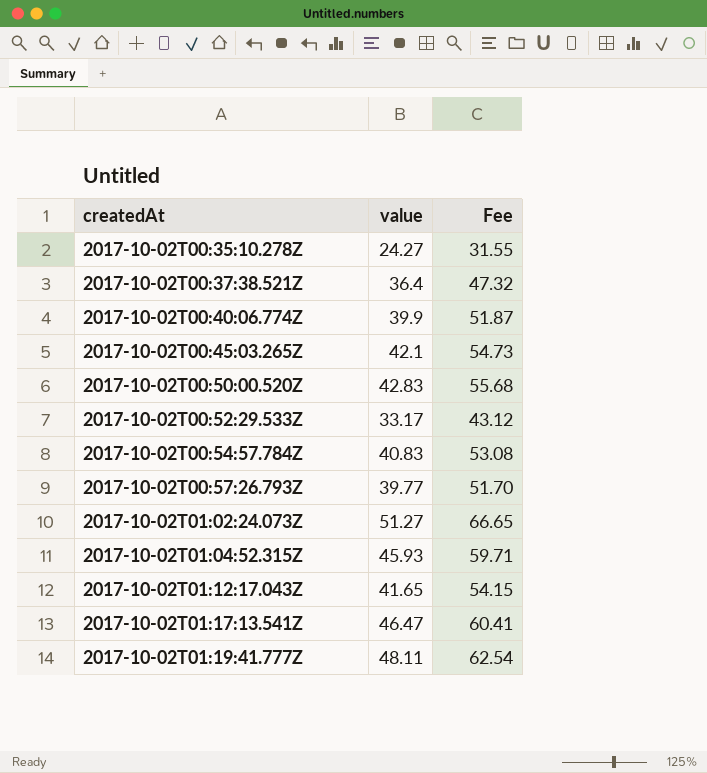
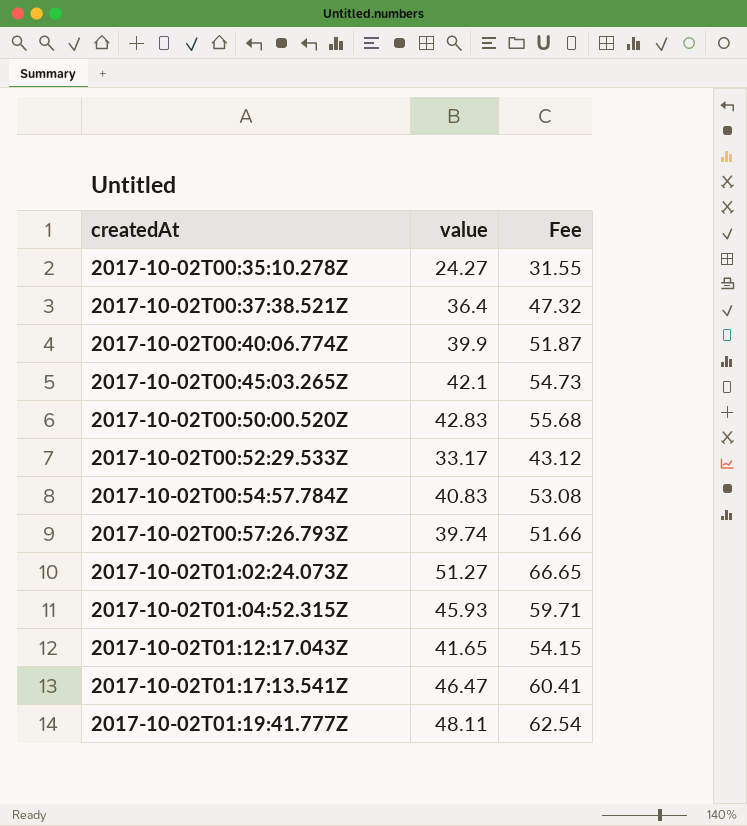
2017-10-02T00:57:26.793Z | value: 39.77 -> 39.74
2017-10-02T00:57:26.793Z | Fee: 51.70 -> 51.66

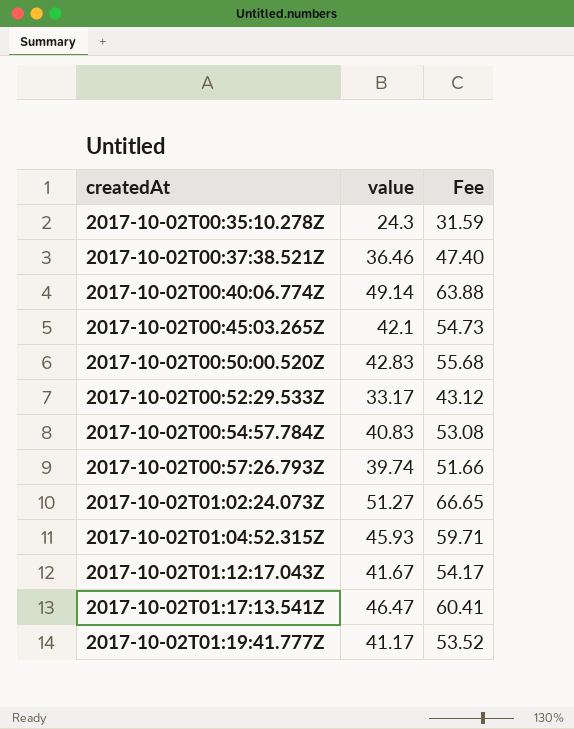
2017-10-02T00:35:10.278Z | value: 24.27 -> 24.3
2017-10-02T00:35:10.278Z | Fee: 31.55 -> 31.59
2017-10-02T00:37:38.521Z | value: 36.4 -> 36.46
2017-10-02T00:37:38.521Z | Fee: 47.32 -> 47.40
2017-10-02T00:40:06.774Z | value: 39.9 -> 49.14
2017-10-02T00:40:06.774Z | Fee: 51.87 -> 63.88
2017-10-02T01:12:17.043Z | value: 41.65 -> 41.67
2017-10-02T01:12:17.043Z | Fee: 54.15 -> 54.17
2017-10-02T01:19:41.777Z | value: 48.11 -> 41.17
2017-10-02T01:19:41.777Z | Fee: 62.54 -> 53.52

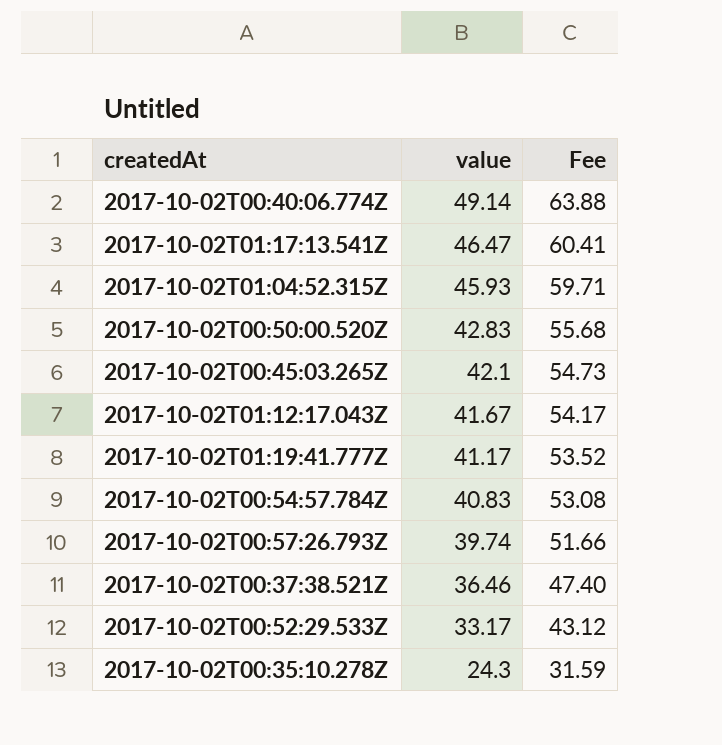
row order: createdAt ascending -> value descending
row 2017-10-02T01:02:24.073Z: 51.27 | 66.65 -> none

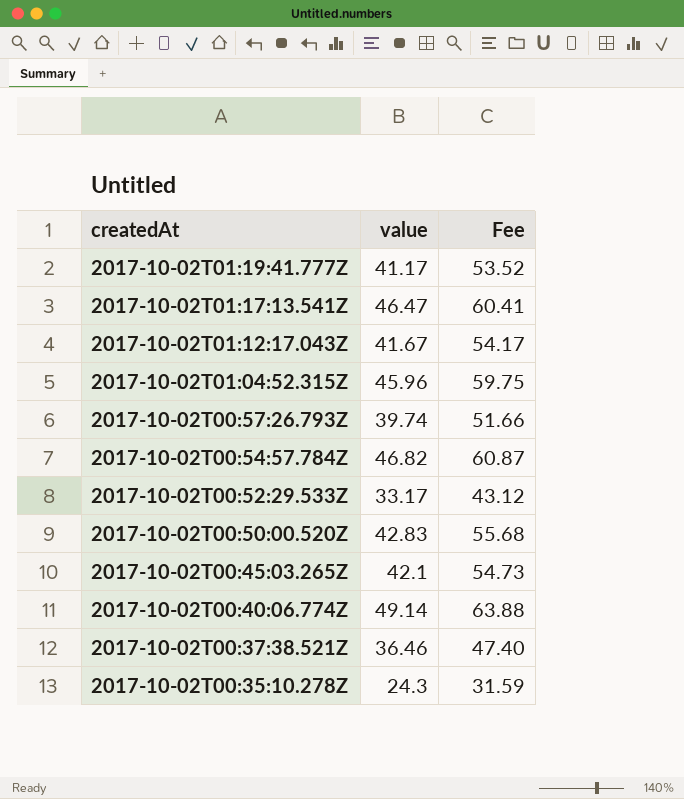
row order: value descending -> createdAt descending
2017-10-02T01:04:52.315Z | value: 45.93 -> 45.96
2017-10-02T01:04:52.315Z | Fee: 59.71 -> 59.75
2017-10-02T00:54:57.784Z | value: 40.83 -> 46.82
2017-10-02T00:54:57.784Z | Fee: 53.08 -> 60.87

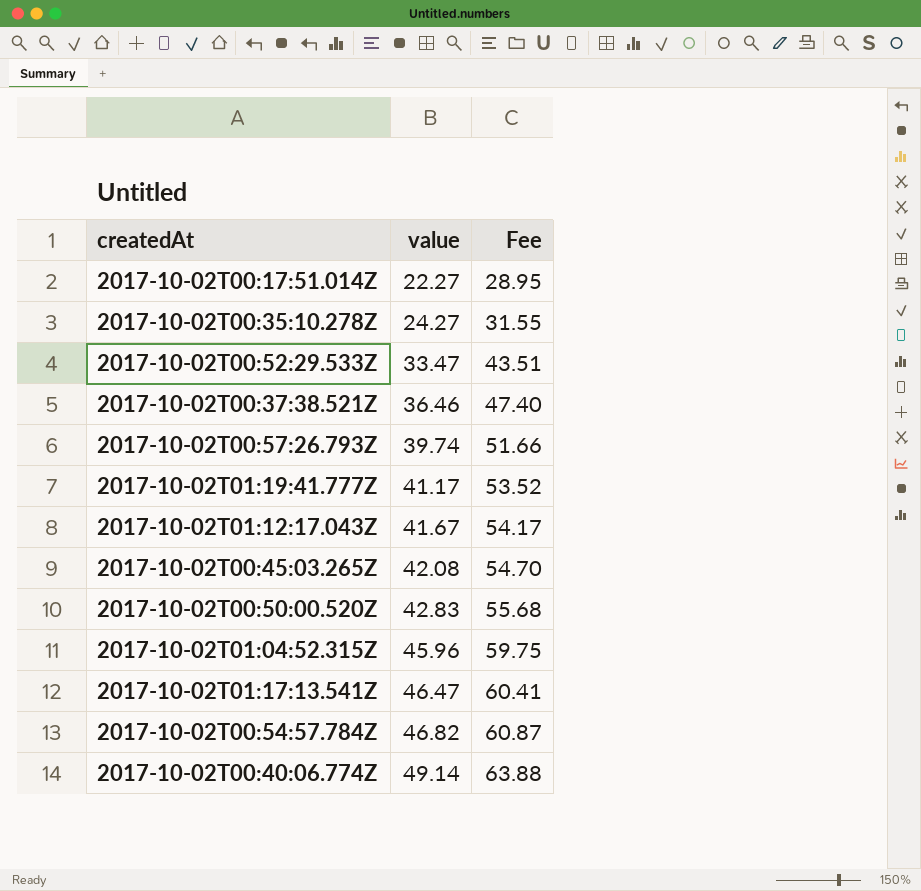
row order: createdAt descending -> value ascending
row 2017-10-02T00:17:51.014Z: none -> 22.27 | 28.95
2017-10-02T00:35:10.278Z | value: 24.3 -> 24.27
2017-10-02T00:35:10.278Z | Fee: 31.59 -> 31.55
2017-10-02T00:52:29.533Z | value: 33.17 -> 33.47
2017-10-02T00:52:29.533Z | Fee: 43.12 -> 43.51
2017-10-02T00:45:03.265Z | value: 42.1 -> 42.08
2017-10-02T00:45:03.265Z | Fee: 54.73 -> 54.70

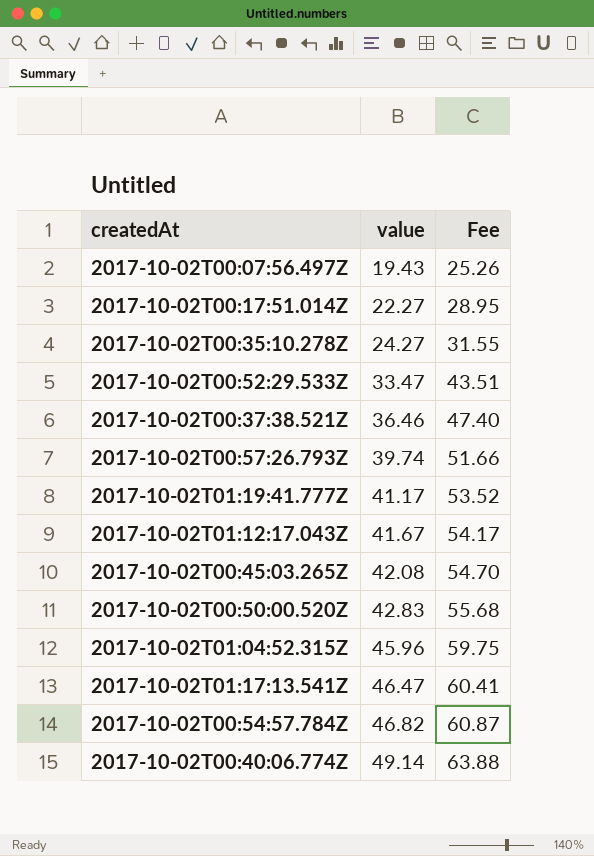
row 2017-10-02T00:07:56.497Z: none -> 19.43 | 25.26

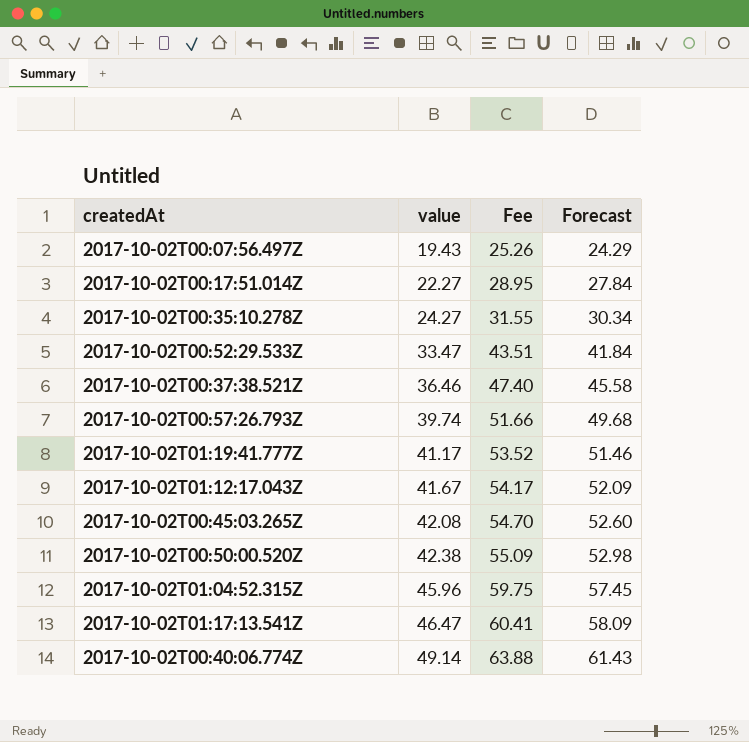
column Forecast | formula: none -> [value] * 1.25
row 2017-10-02T00:54:57.784Z: 46.82 | 60.87 -> none
2017-10-02T00:50:00.520Z | value: 42.83 -> 42.38
2017-10-02T00:50:00.520Z | Fee: 55.68 -> 55.09

